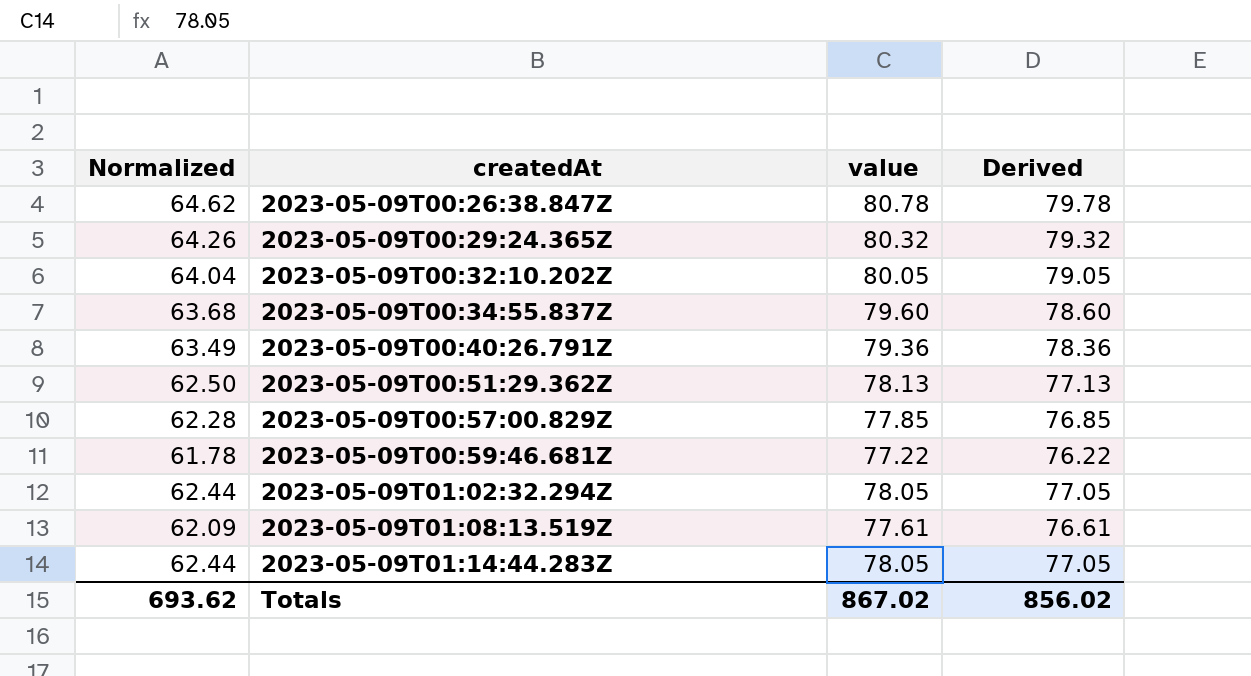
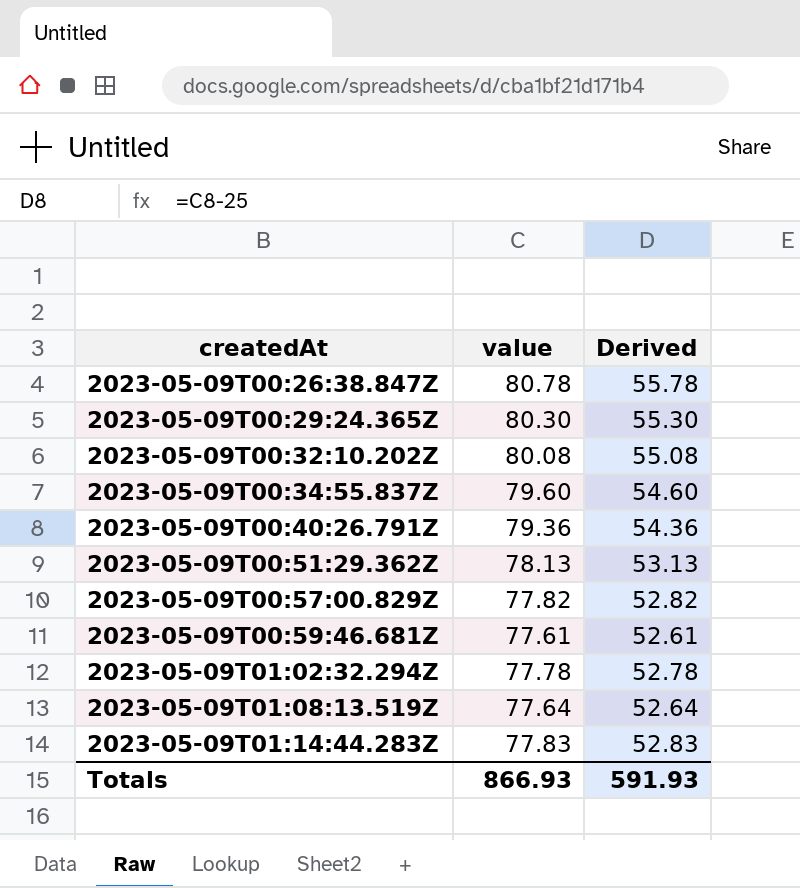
column Normalized | formula: [value] * 0.8 -> none
column Derived | formula: [value] - 1 -> [value] - 25
2023-05-09T00:29:24.365Z | value: 80.32 -> 80.30
2023-05-09T00:32:10.202Z | value: 80.05 -> 80.08
2023-05-09T00:57:00.829Z | value: 77.85 -> 77.82
2023-05-09T00:59:46.681Z | value: 77.22 -> 77.61
2023-05-09T01:02:32.294Z | value: 78.05 -> 77.78
2023-05-09T01:08:13.519Z | value: 77.61 -> 77.64
2023-05-09T01:14:44.283Z | value: 78.05 -> 77.83
Totals | value: 867.02 -> 866.93
Totals | Derived: 856.02 -> 591.93

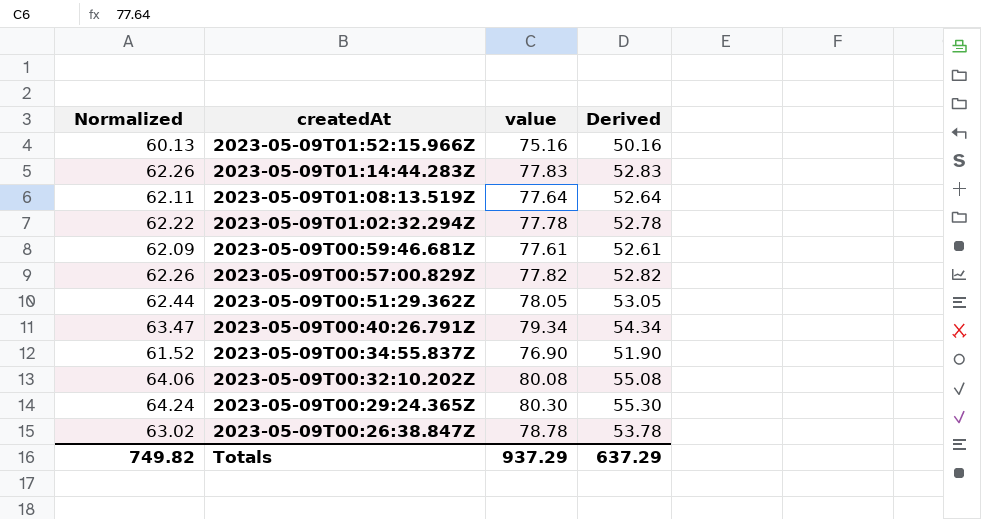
row order: createdAt ascending -> createdAt descending
column Normalized | formula: none -> [value] * 0.8
row 2023-05-09T01:52:15.966Z: none -> 60.13 | 75.16 | 50.16
2023-05-09T00:51:29.362Z | value: 78.13 -> 78.05
2023-05-09T00:51:29.362Z | Derived: 53.13 -> 53.05
2023-05-09T00:40:26.791Z | value: 79.36 -> 79.34
2023-05-09T00:40:26.791Z | Derived: 54.36 -> 54.34
2023-05-09T00:34:55.837Z | value: 79.60 -> 76.90
2023-05-09T00:34:55.837Z | Derived: 54.60 -> 51.90
2023-05-09T00:26:38.847Z | value: 80.78 -> 78.78
2023-05-09T00:26:38.847Z | Derived: 55.78 -> 53.78
Totals | value: 866.93 -> 937.29
Totals | Derived: 591.93 -> 637.29

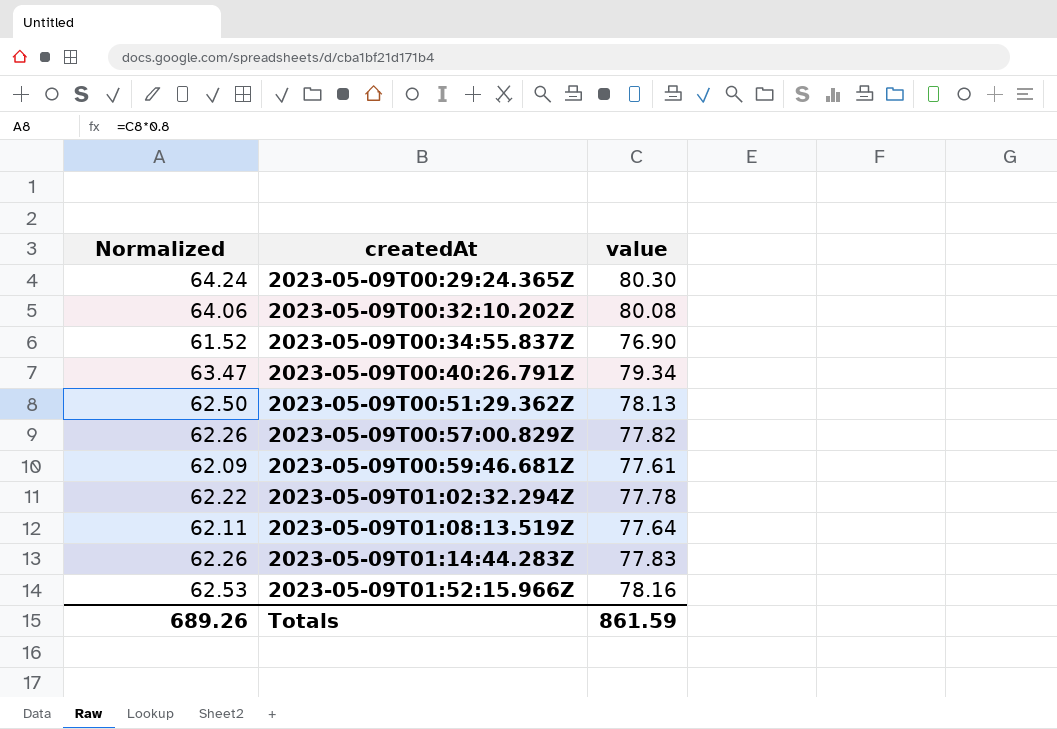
row order: createdAt descending -> createdAt ascending
column Derived | formula: [value] - 25 -> none
row 2023-05-09T00:26:38.847Z: 63.02 | 78.78 | 53.78 -> none
2023-05-09T00:51:29.362Z | Normalized: 62.44 -> 62.50
2023-05-09T00:51:29.362Z | value: 78.05 -> 78.13
2023-05-09T01:52:15.966Z | Normalized: 60.13 -> 62.53
2023-05-09T01:52:15.966Z | value: 75.16 -> 78.16
Totals | Normalized: 749.82 -> 689.26
Totals | value: 937.29 -> 861.59

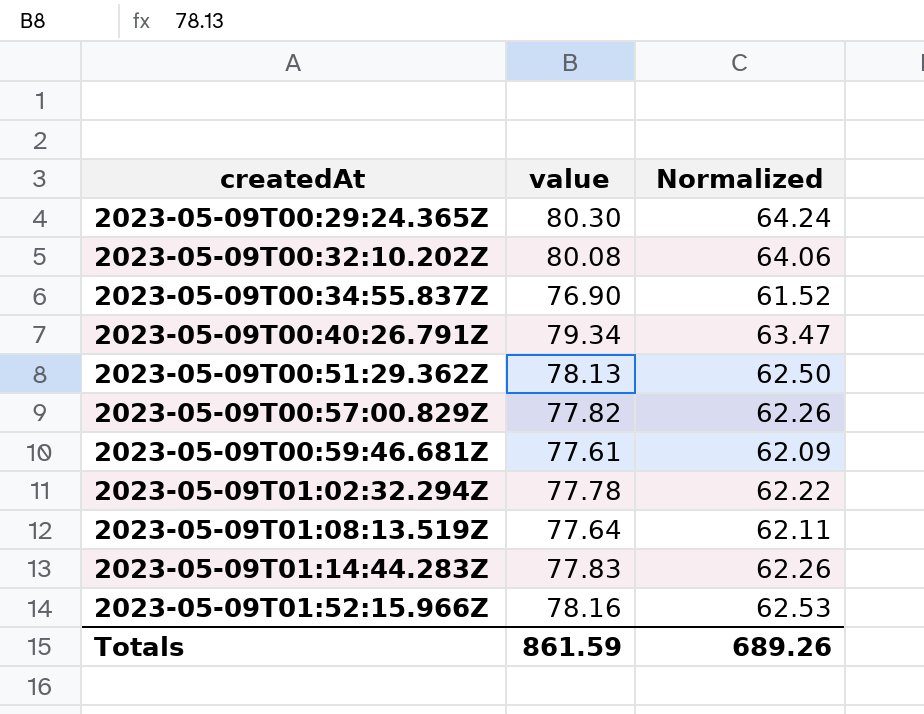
column Normalized | position: 1 -> 3

